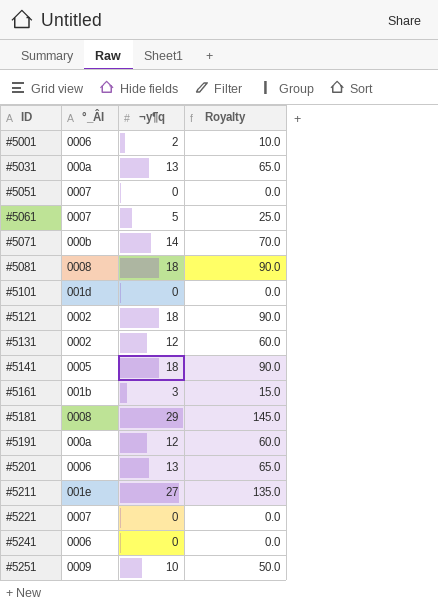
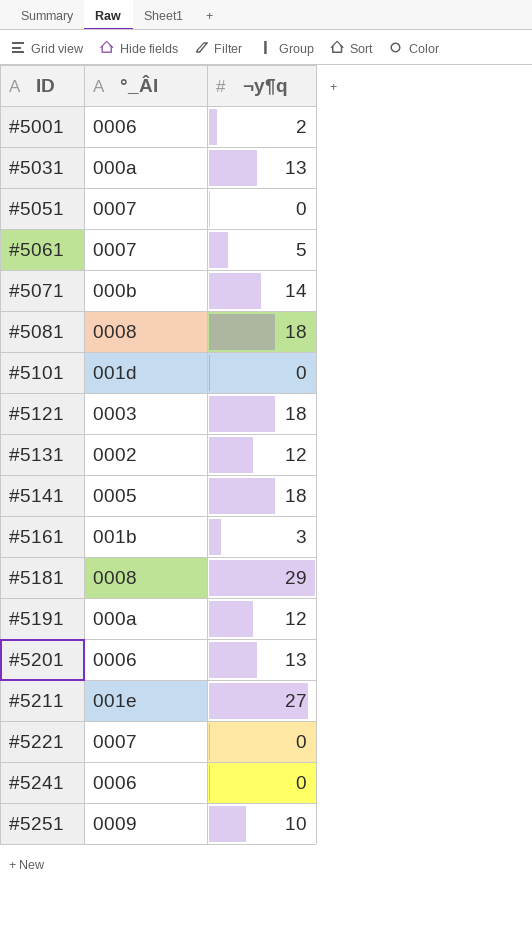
column Royalty | formula: [¬y¶q] * 5 -> none
#5121 | °_ÂI: 0002 -> 0003

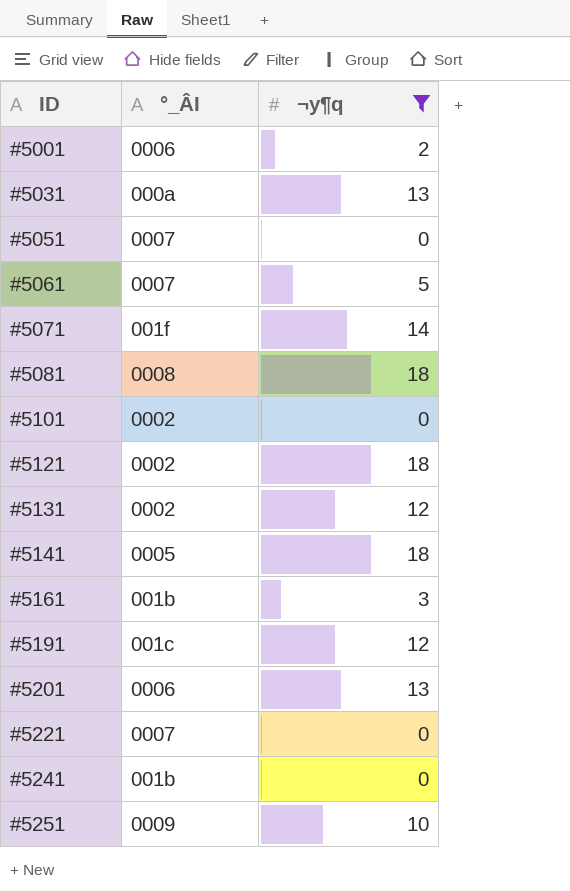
filter: none -> ¬y¶q <= 18
#5071 | °_ÂI: 000b -> 001f
#5101 | °_ÂI: 001d -> 0002
#5121 | °_ÂI: 0003 -> 0002
#5191 | °_ÂI: 000a -> 001c
#5241 | °_ÂI: 0006 -> 001b

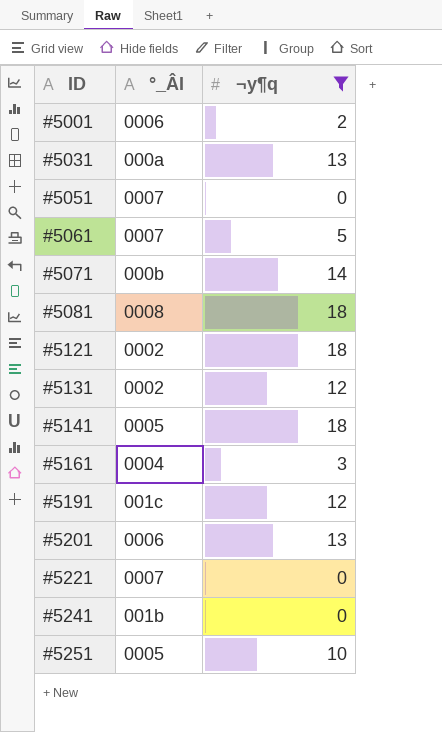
row #5101: 0002 | 0 -> none
#5071 | °_ÂI: 001f -> 000b
#5161 | °_ÂI: 001b -> 0004
#5251 | °_ÂI: 0009 -> 0005

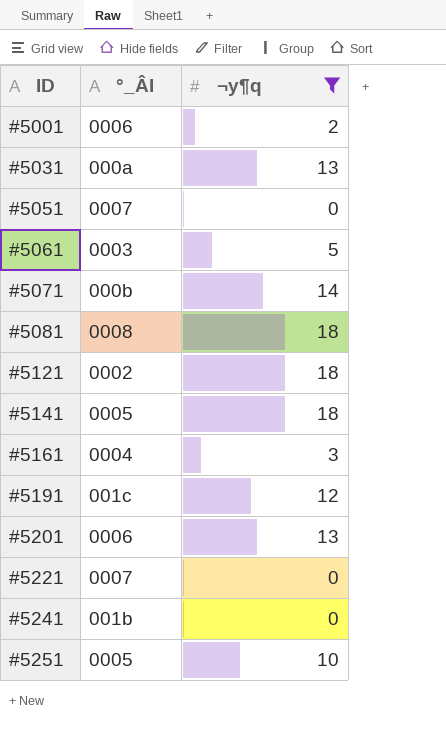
row #5131: 0002 | 12 -> none
#5061 | °_ÂI: 0007 -> 0003

